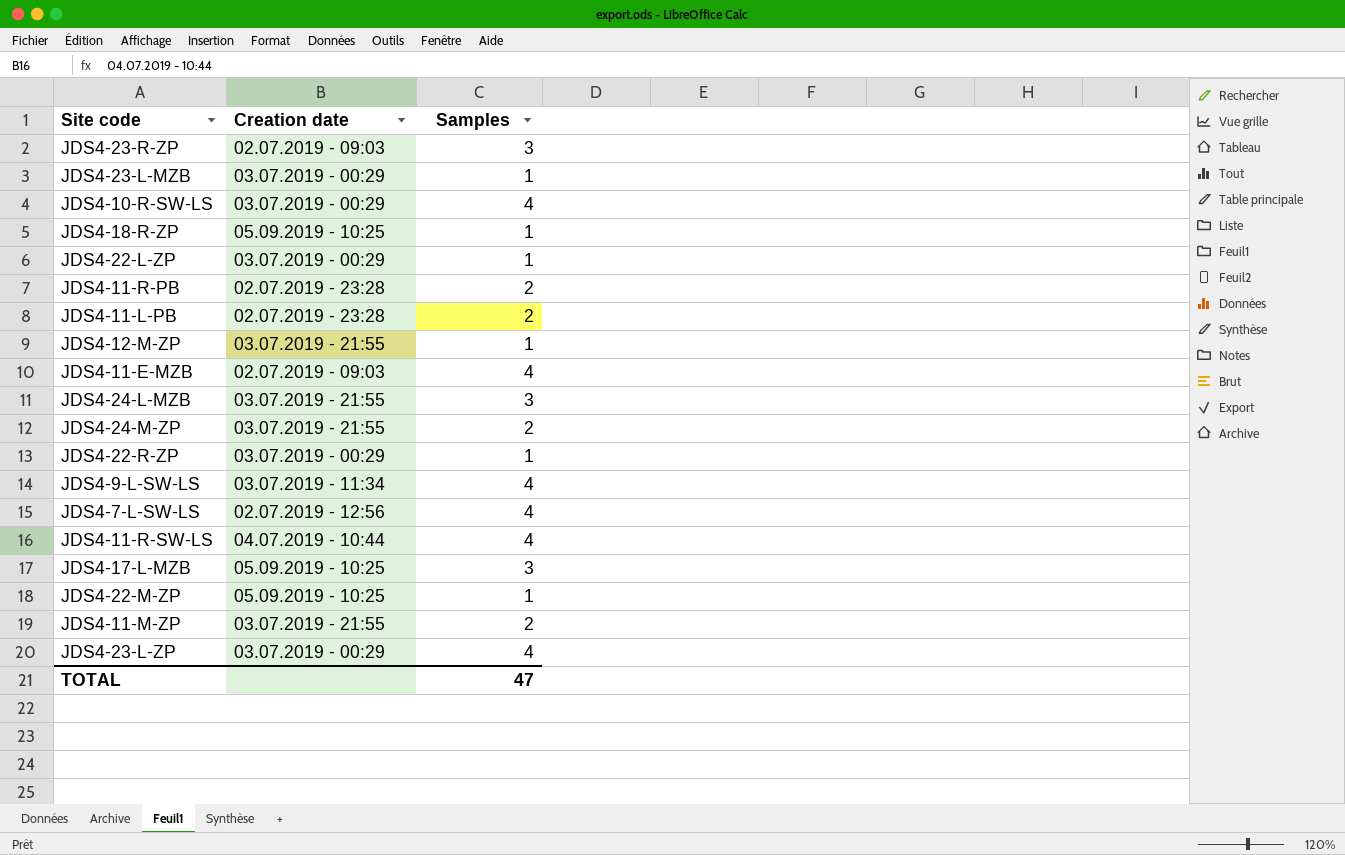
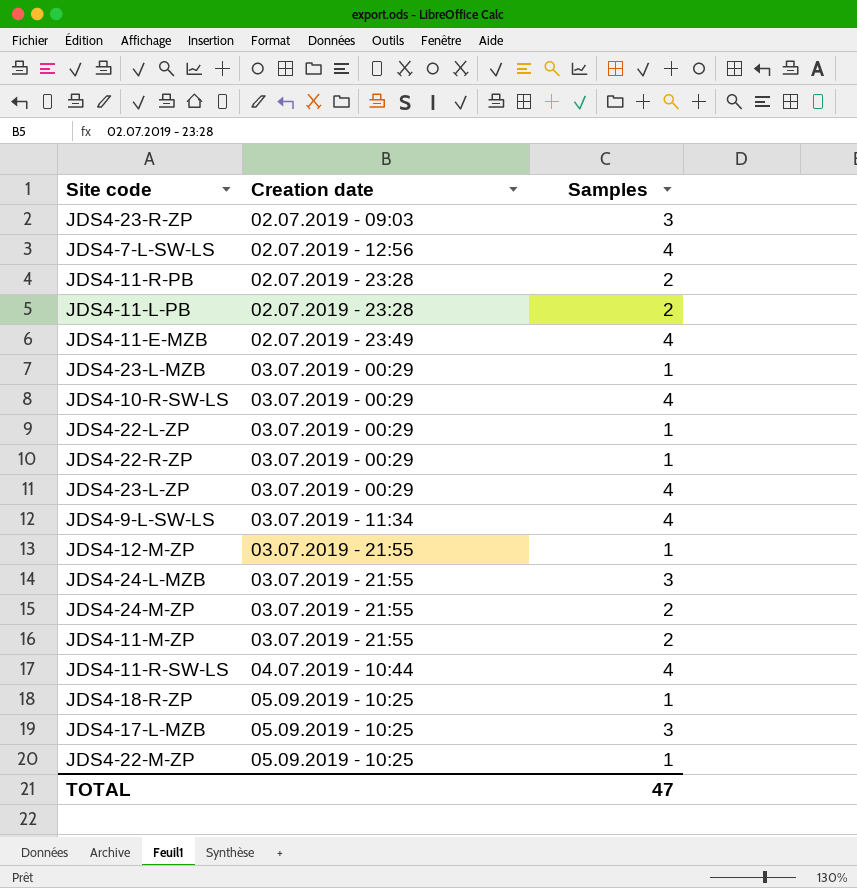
row order: none -> Creation date ascending
JDS4-11-E-MZB | Creation date: 02.07.2019 - 09:03 -> 02.07.2019 - 23:49

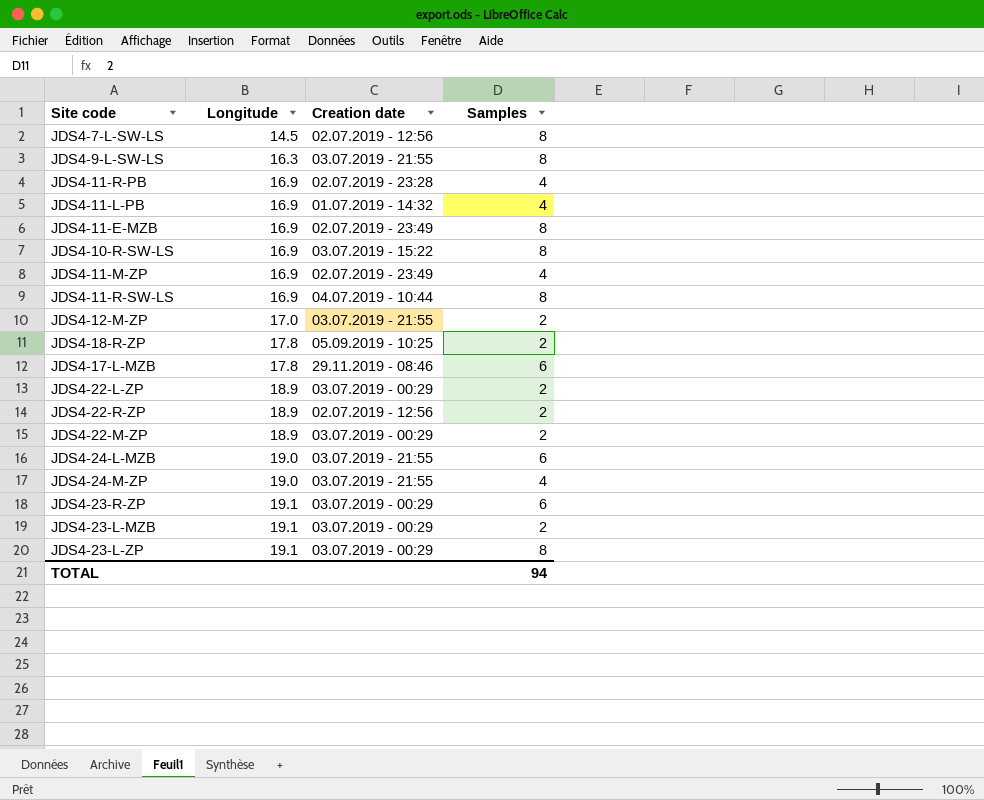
row order: Creation date ascending -> Longitude ascending
column Longitude | position: none -> 2
JDS4-7-L-SW-LS | Samples: 4 -> 8
JDS4-9-L-SW-LS | Creation date: 03.07.2019 - 11:34 -> 03.07.2019 - 21:55
JDS4-9-L-SW-LS | Samples: 4 -> 8
JDS4-11-R-PB | Samples: 2 -> 4
JDS4-11-L-PB | Creation date: 02.07.2019 - 23:28 -> 01.07.2019 - 14:32
JDS4-11-L-PB | Samples: 2 -> 4
JDS4-11-E-MZB | Samples: 4 -> 8
JDS4-10-R-SW-LS | Creation date: 03.07.2019 - 00:29 -> 03.07.2019 - 15:22
JDS4-10-R-SW-LS | Samples: 4 -> 8
JDS4-11-M-ZP | Creation date: 03.07.2019 - 21:55 -> 02.07.2019 - 23:49
JDS4-11-M-ZP | Samples: 2 -> 4
JDS4-11-R-SW-LS | Samples: 4 -> 8
JDS4-12-M-ZP | Samples: 1 -> 2
JDS4-18-R-ZP | Samples: 1 -> 2
JDS4-17-L-MZB | Creation date: 05.09.2019 - 10:25 -> 29.11.2019 - 08:46
JDS4-17-L-MZB | Samples: 3 -> 6
JDS4-22-L-ZP | Samples: 1 -> 2
JDS4-22-R-ZP | Creation date: 03.07.2019 - 00:29 -> 02.07.2019 - 12:56
JDS4-22-R-ZP | Samples: 1 -> 2
JDS4-22-M-ZP | Creation date: 05.09.2019 - 10:25 -> 03.07.2019 - 00:29
JDS4-22-M-ZP | Samples: 1 -> 2
JDS4-24-L-MZB | Samples: 3 -> 6
JDS4-24-M-ZP | Samples: 2 -> 4
JDS4-23-R-ZP | Creation date: 02.07.2019 - 09:03 -> 03.07.2019 - 00:29
JDS4-23-R-ZP | Samples: 3 -> 6
JDS4-23-L-MZB | Samples: 1 -> 2
JDS4-23-L-ZP | Samples: 4 -> 8
TOTAL | Samples: 47 -> 94

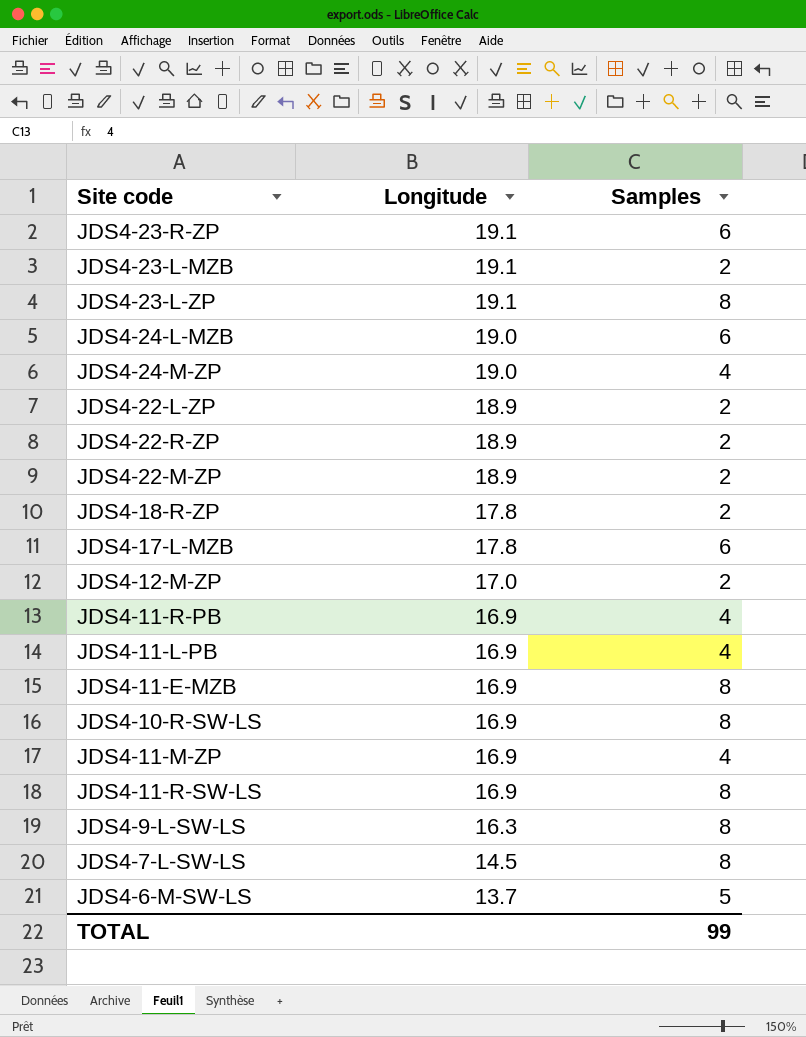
row order: Longitude ascending -> Longitude descending
column Creation date | position: 3 -> none
row JDS4-6-M-SW-LS: none -> 13.7 | 5
TOTAL | Samples: 94 -> 99

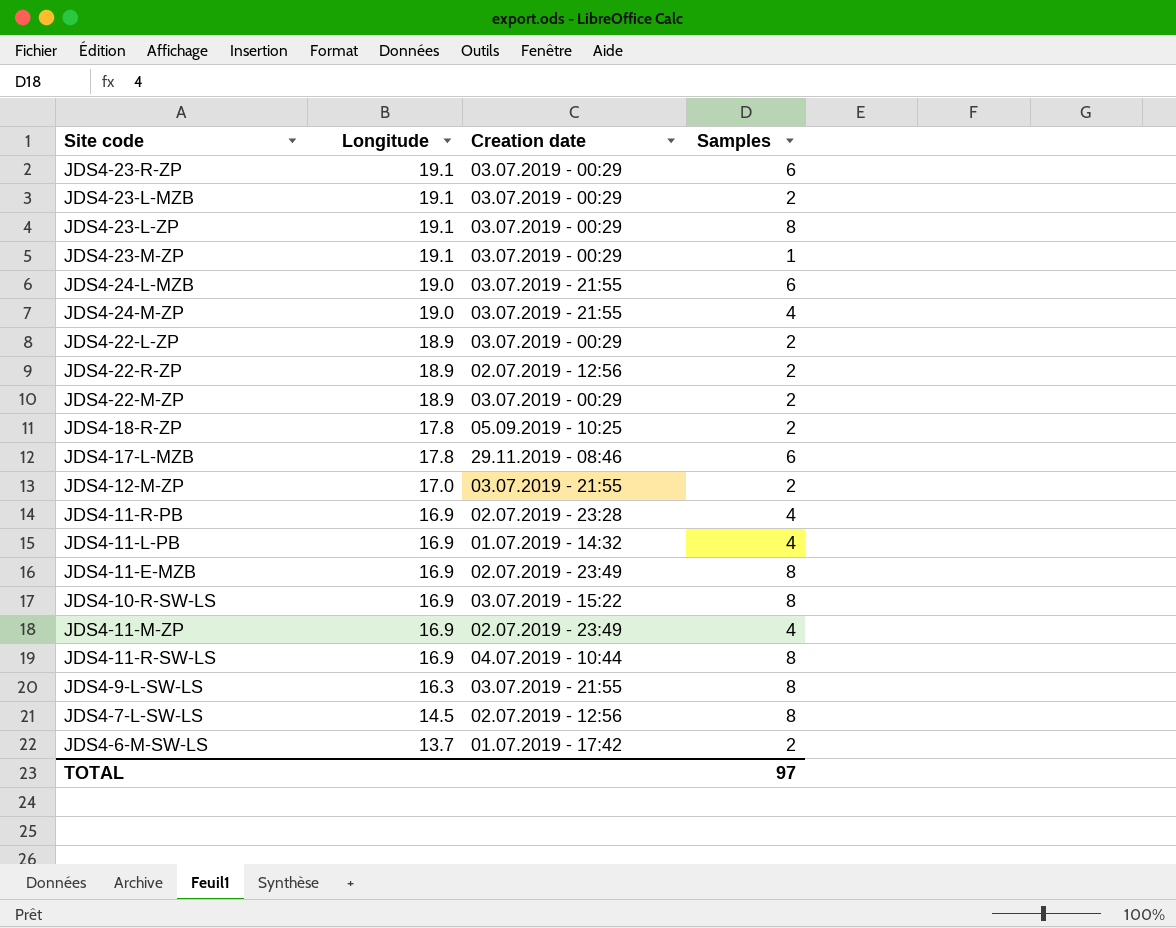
column Creation date | position: none -> 3
row JDS4-23-M-ZP: none -> 19.1 | 03.07.2019 - 00:29 | 1
JDS4-6-M-SW-LS | Samples: 5 -> 2
TOTAL | Samples: 99 -> 97

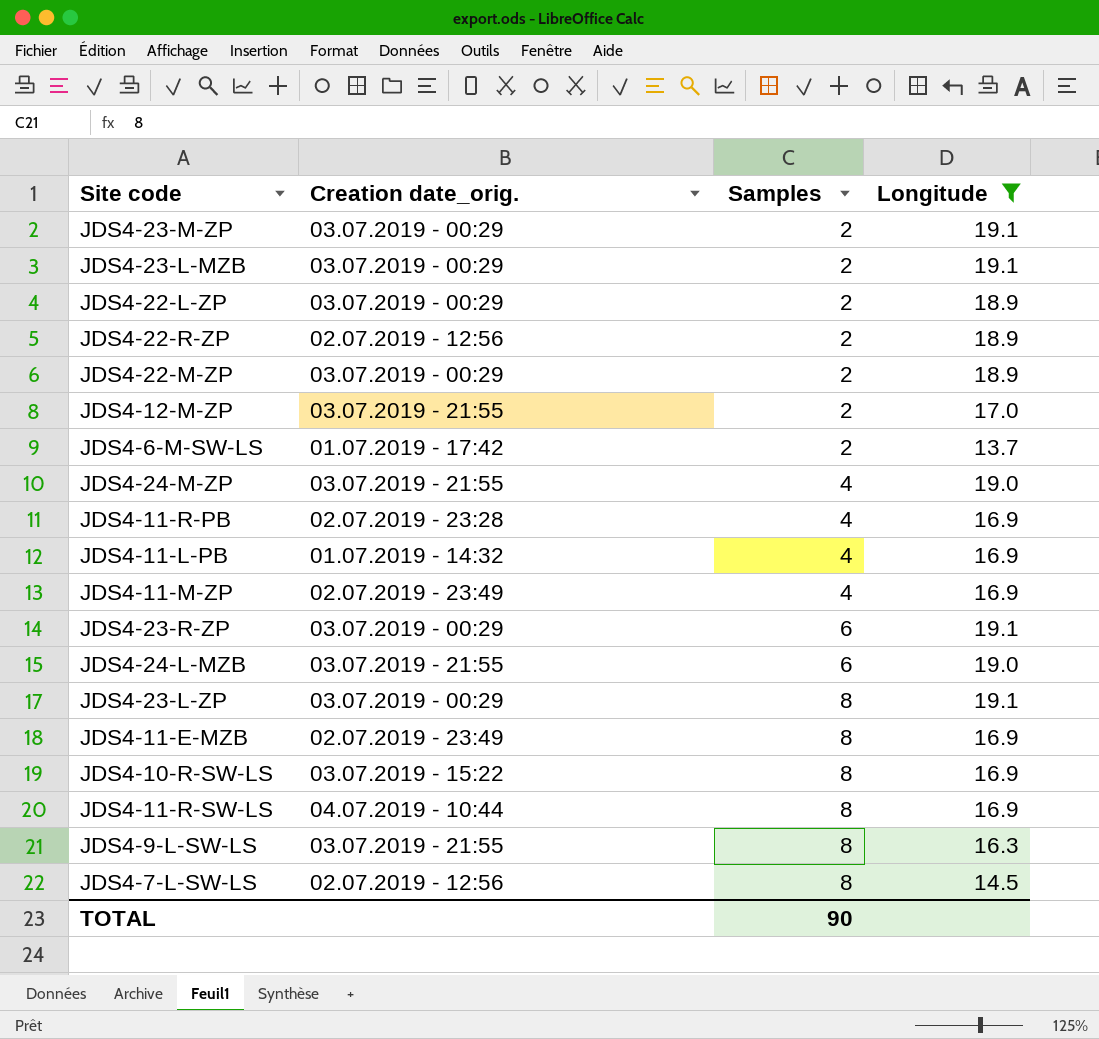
filter: none -> Longitude != 17.8
row order: Longitude descending -> Samples ascending
column name: Creation date -> Creation date_orig.
column Longitude | position: 2 -> 4
JDS4-23-M-ZP | Samples: 1 -> 2
TOTAL | Samples: 97 -> 90

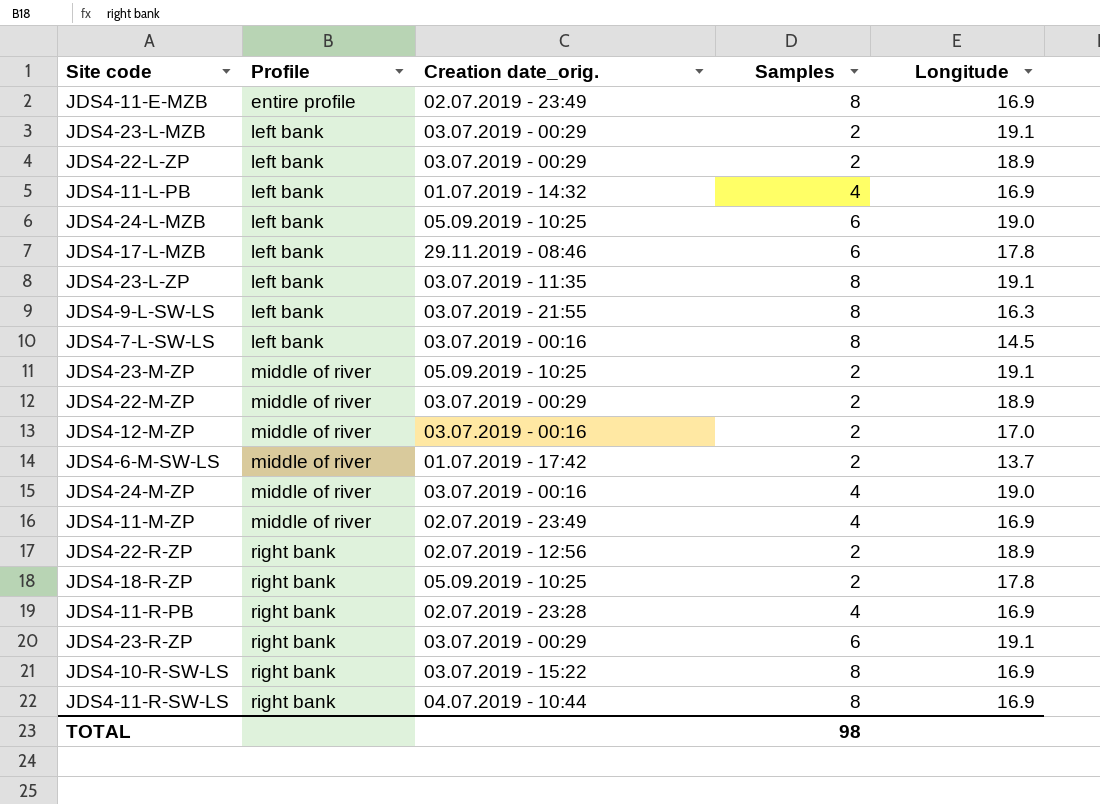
filter: Longitude != 17.8 -> none
row order: Samples ascending -> Profile ascending
column Profile | position: none -> 2
JDS4-24-L-MZB | Creation date_orig.: 03.07.2019 - 21:55 -> 05.09.2019 - 10:25
JDS4-23-L-ZP | Creation date_orig.: 03.07.2019 - 00:29 -> 03.07.2019 - 11:35
JDS4-7-L-SW-LS | Creation date_orig.: 02.07.2019 - 12:56 -> 03.07.2019 - 00:16
JDS4-23-M-ZP | Creation date_orig.: 03.07.2019 - 00:29 -> 05.09.2019 - 10:25
JDS4-12-M-ZP | Creation date_orig.: 03.07.2019 - 21:55 -> 03.07.2019 - 00:16
JDS4-24-M-ZP | Creation date_orig.: 03.07.2019 - 21:55 -> 03.07.2019 - 00:16
TOTAL | Samples: 90 -> 98

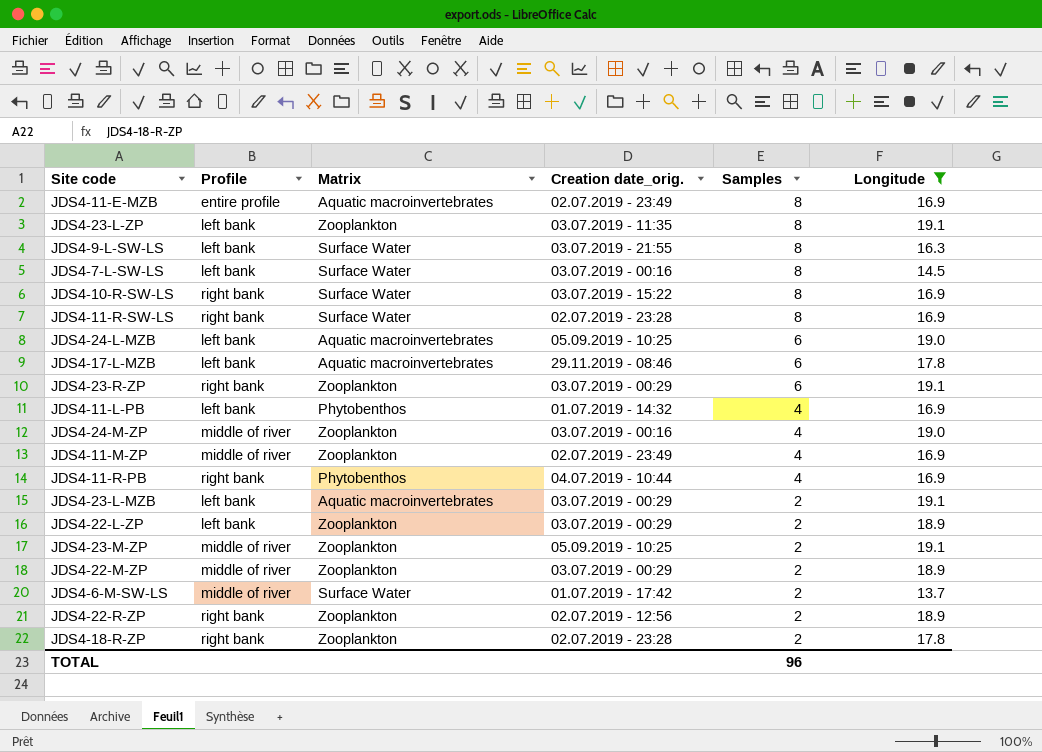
filter: none -> Longitude != 17.0
row order: Profile ascending -> Samples descending
column Matrix | position: none -> 3
JDS4-11-R-SW-LS | Creation date_orig.: 04.07.2019 - 10:44 -> 02.07.2019 - 23:28
JDS4-11-R-PB | Creation date_orig.: 02.07.2019 - 23:28 -> 04.07.2019 - 10:44
JDS4-18-R-ZP | Creation date_orig.: 05.09.2019 - 10:25 -> 02.07.2019 - 23:28
TOTAL | Samples: 98 -> 96

